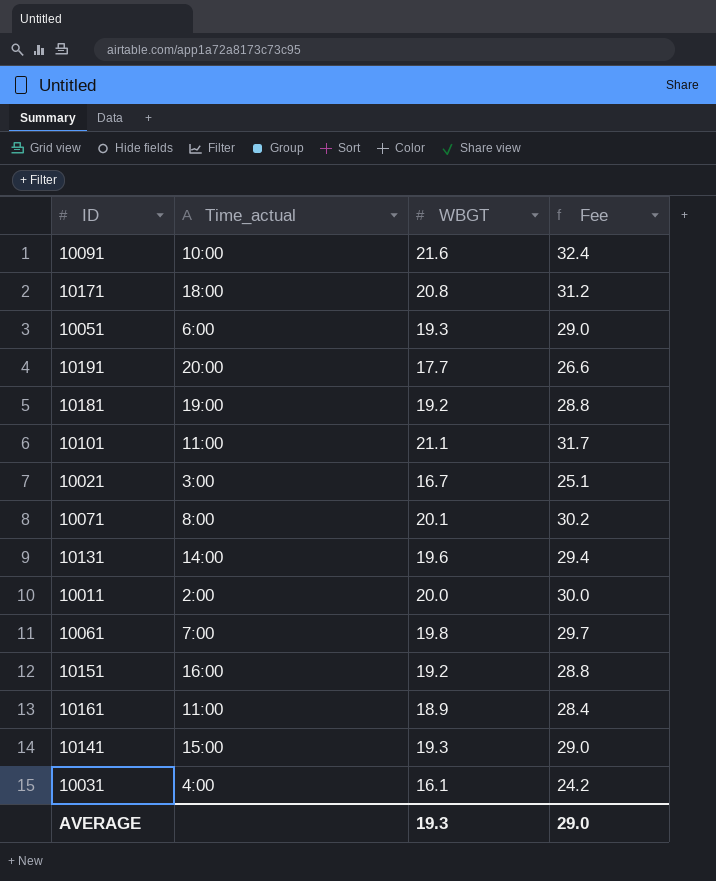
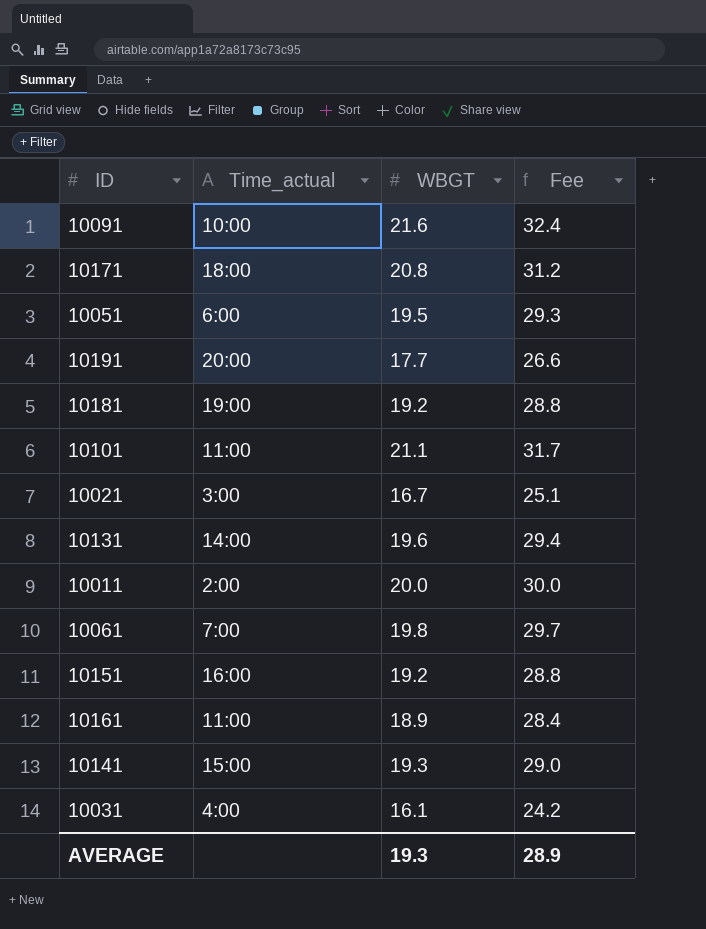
row 10071: 8:00 | 20.1 | 30.2 -> none
10051 | WBGT: 19.3 -> 19.5
10051 | Fee: 29.0 -> 29.3
AVERAGE | Fee: 29.0 -> 28.9

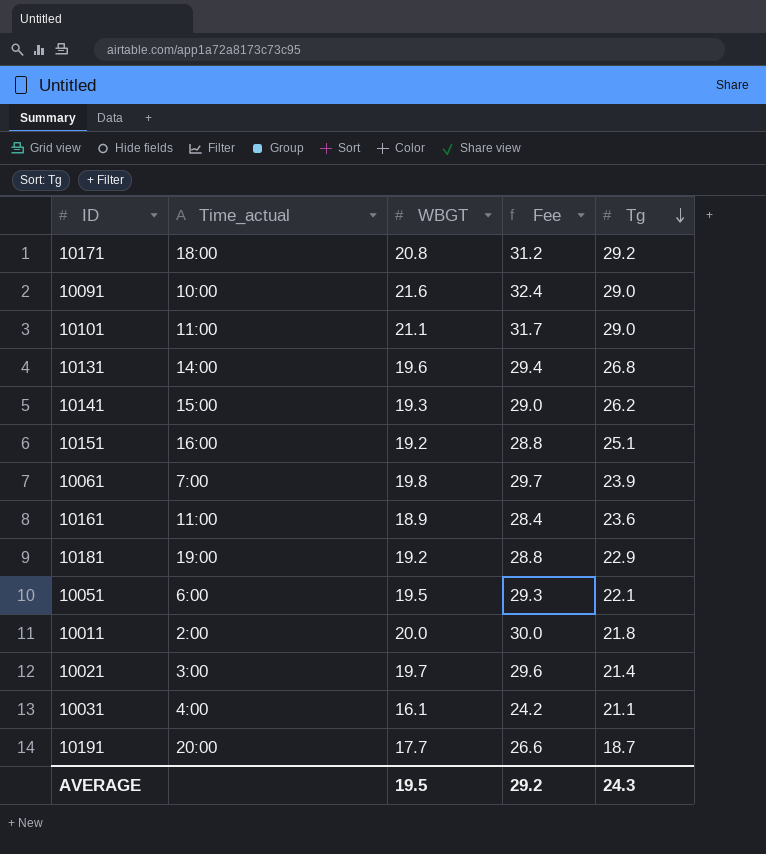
row order: none -> Tg descending
column Tg | position: none -> 5
10021 | WBGT: 16.7 -> 19.7
10021 | Fee: 25.1 -> 29.6
AVERAGE | WBGT: 19.3 -> 19.5
AVERAGE | Fee: 28.9 -> 29.2

